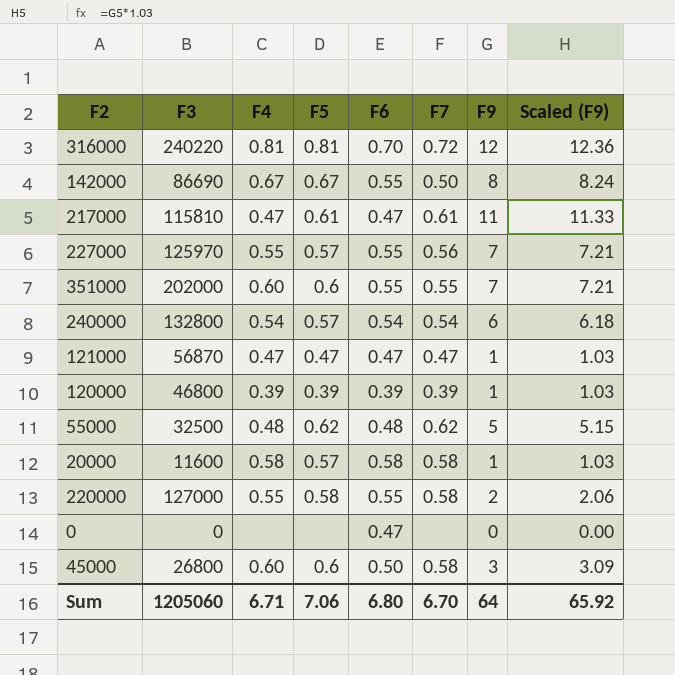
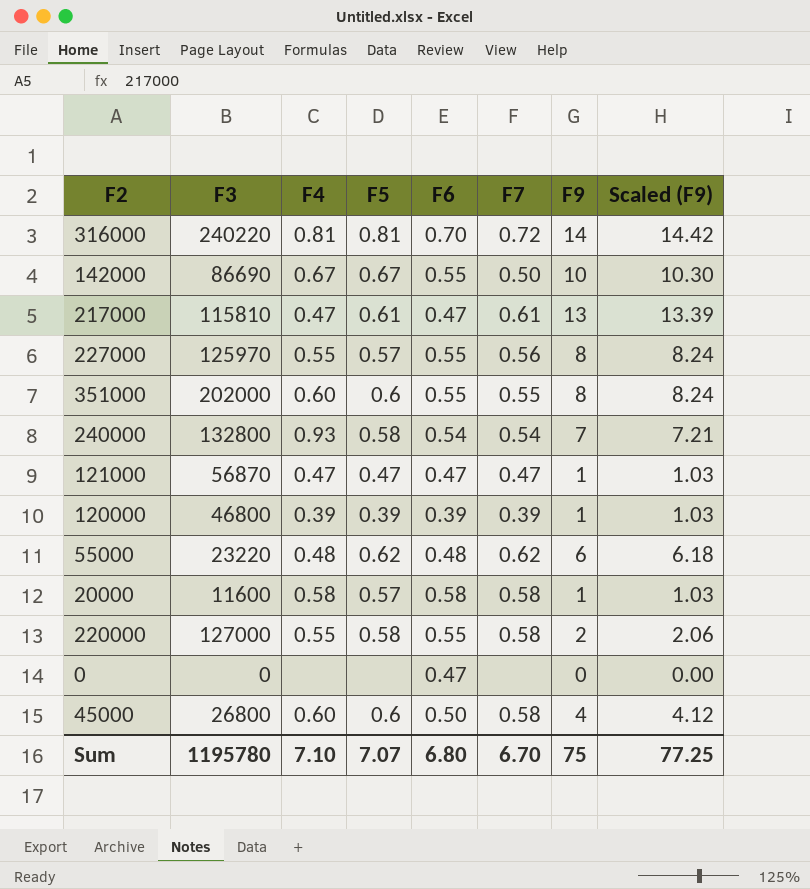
316000 | F9: 12 -> 14
316000 | Scaled (F9): 12.36 -> 14.42
142000 | F9: 8 -> 10
142000 | Scaled (F9): 8.24 -> 10.30
217000 | F9: 11 -> 13
217000 | Scaled (F9): 11.33 -> 13.39
227000 | F9: 7 -> 8
227000 | Scaled (F9): 7.21 -> 8.24
351000 | F9: 7 -> 8
351000 | Scaled (F9): 7.21 -> 8.24
240000 | F4: 0.54 -> 0.93
240000 | F5: 0.57 -> 0.58
240000 | F9: 6 -> 7
240000 | Scaled (F9): 6.18 -> 7.21
55000 | F3: 32500 -> 23220
55000 | F9: 5 -> 6
55000 | Scaled (F9): 5.15 -> 6.18
45000 | F9: 3 -> 4
45000 | Scaled (F9): 3.09 -> 4.12
Sum | F3: 1205060 -> 1195780
Sum | F4: 6.71 -> 7.10
Sum | F5: 7.06 -> 7.07
Sum | F9: 64 -> 75
Sum | Scaled (F9): 65.92 -> 77.25

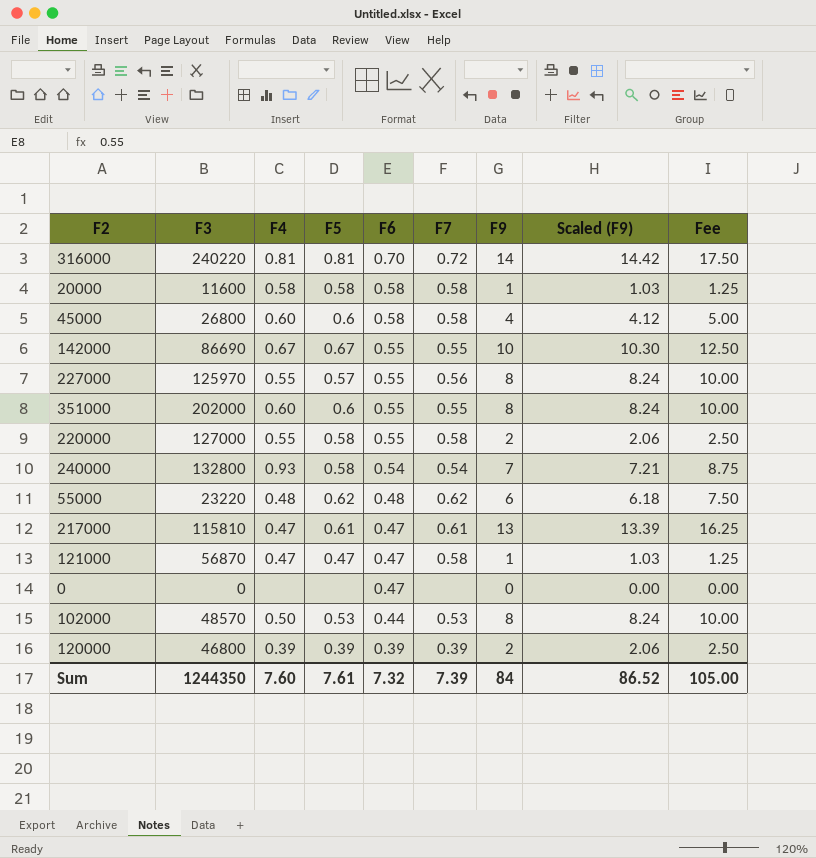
row order: none -> F6 descending
column Fee | formula: none -> [F9] * 1.25
20000 | F5: 0.57 -> 0.58
45000 | F6: 0.50 -> 0.58
142000 | F7: 0.50 -> 0.55
121000 | F7: 0.47 -> 0.58
row 102000: none -> 48570 | 0.50 | 0.53 | 0.44 | 0.53 | 8 | 8.24 | 10.00
120000 | F9: 1 -> 2
120000 | Scaled (F9): 1.03 -> 2.06
Sum | F3: 1195780 -> 1244350
Sum | F4: 7.10 -> 7.60
Sum | F5: 7.07 -> 7.61
Sum | F6: 6.80 -> 7.32
Sum | F7: 6.70 -> 7.39
Sum | F9: 75 -> 84
Sum | Scaled (F9): 77.25 -> 86.52

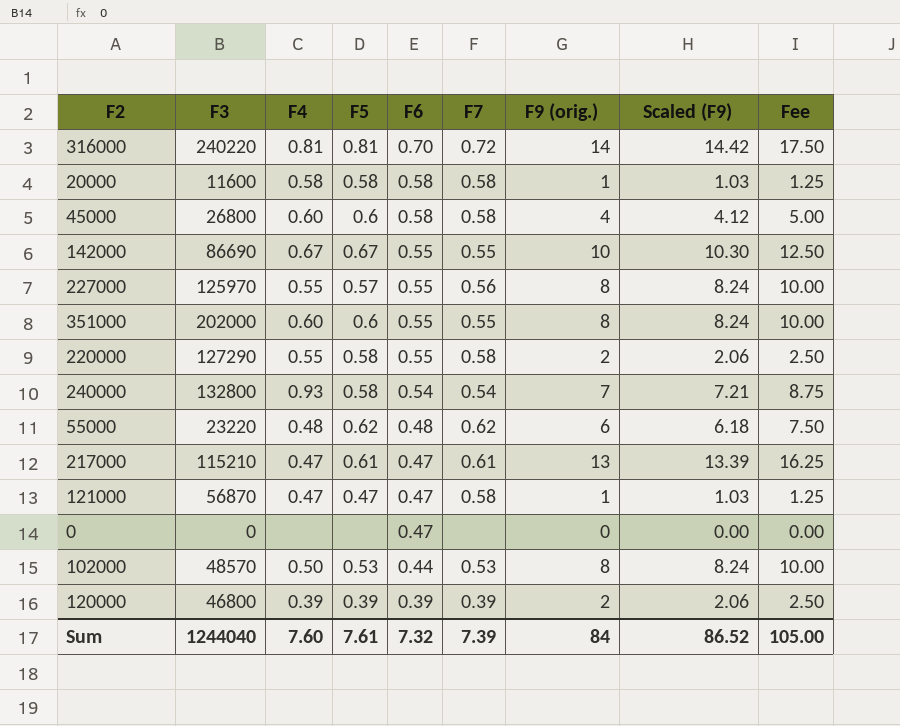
column name: F9 -> F9 (orig.)
220000 | F3: 127000 -> 127290
217000 | F3: 115810 -> 115210
Sum | F3: 1244350 -> 1244040

